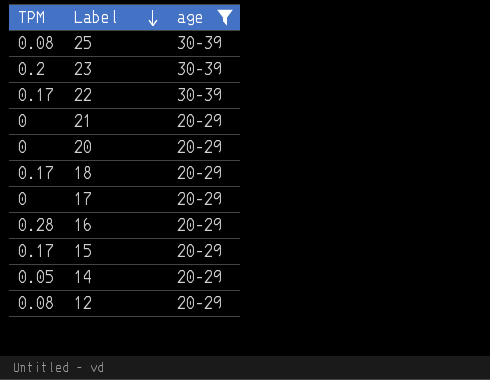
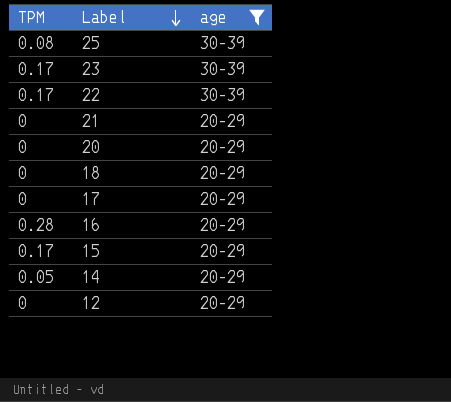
23 | TPM: 0.2 -> 0.17
18 | TPM: 0.17 -> 0
12 | TPM: 0.08 -> 0

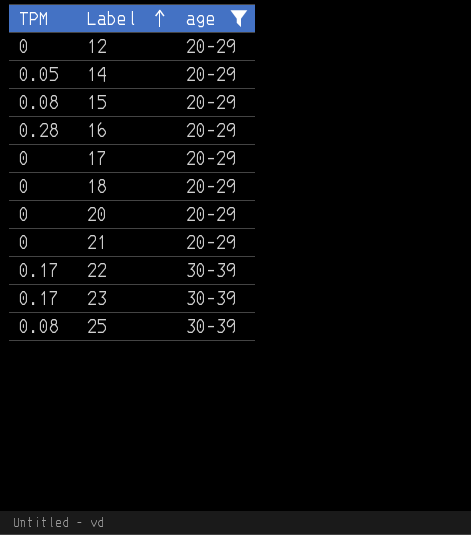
row order: Label descending -> Label ascending
15 | TPM: 0.17 -> 0.08

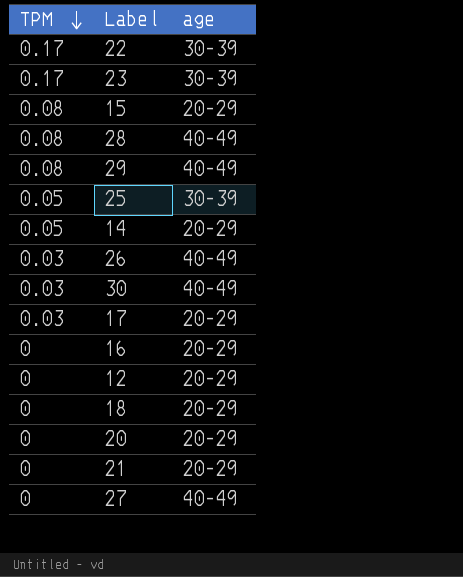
filter: age != 40-49 -> none
row order: Label ascending -> TPM descending
25 | TPM: 0.08 -> 0.05
17 | TPM: 0 -> 0.03
16 | TPM: 0.28 -> 0

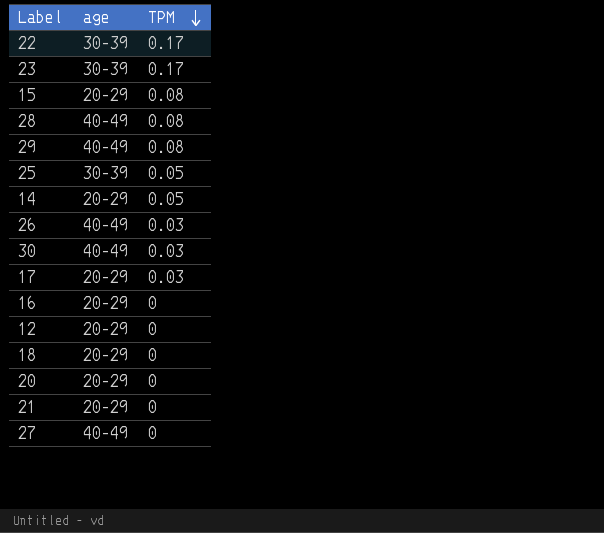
column TPM | position: 1 -> 3

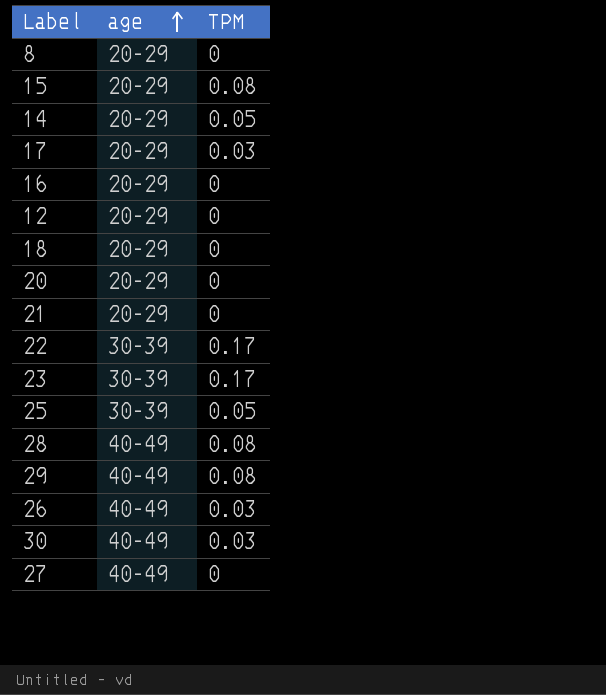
row order: TPM descending -> age ascending
row 8: none -> 20-29 | 0

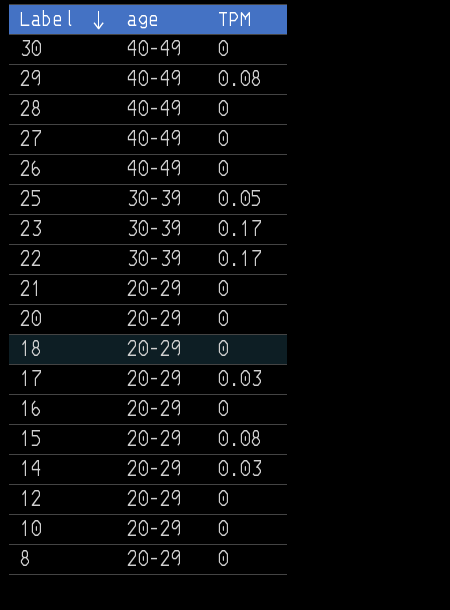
row order: age ascending -> Label descending
30 | TPM: 0.03 -> 0
28 | TPM: 0.08 -> 0
26 | TPM: 0.03 -> 0
14 | TPM: 0.05 -> 0.03
row 10: none -> 20-29 | 0

